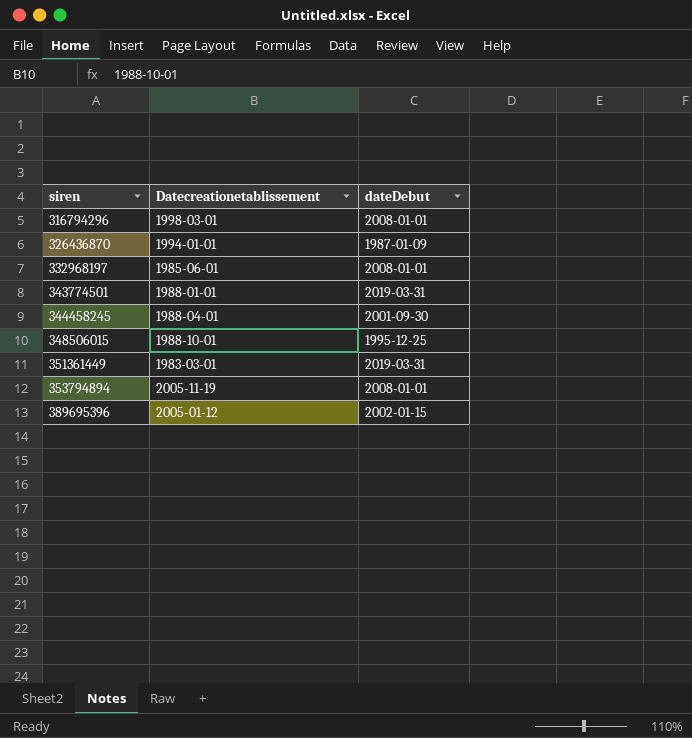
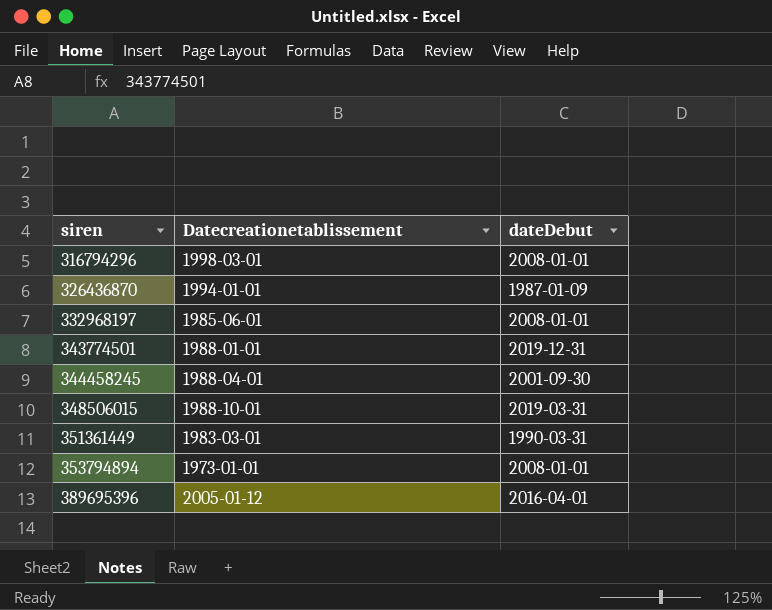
343774501 | dateDebut: 2019-03-31 -> 2019-12-31
348506015 | dateDebut: 1995-12-25 -> 2019-03-31
351361449 | dateDebut: 2019-03-31 -> 1990-03-31
353794894 | Datecreationetablissement: 2005-11-19 -> 1973-01-01
389695396 | dateDebut: 2002-01-15 -> 2016-04-01

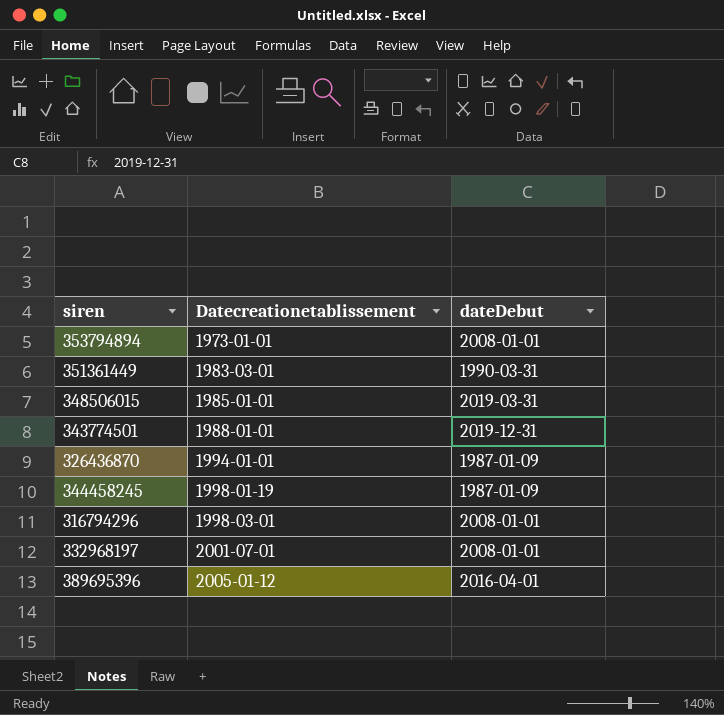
row order: siren ascending -> Datecreationetablissement ascending
348506015 | Datecreationetablissement: 1988-10-01 -> 1985-01-01
344458245 | Datecreationetablissement: 1988-04-01 -> 1998-01-19
344458245 | dateDebut: 2001-09-30 -> 1987-01-09
332968197 | Datecreationetablissement: 1985-06-01 -> 2001-07-01

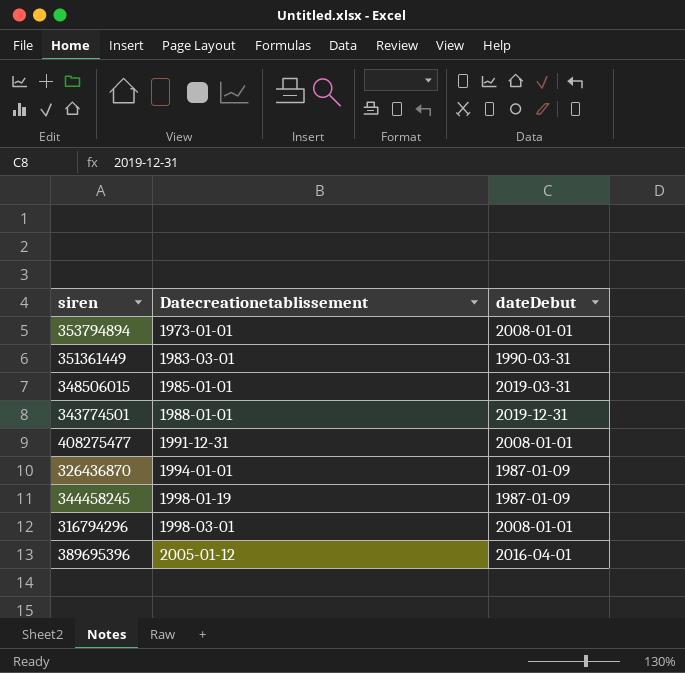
row 332968197: 2001-07-01 | 2008-01-01 -> none
row 408275477: none -> 1991-12-31 | 2008-01-01

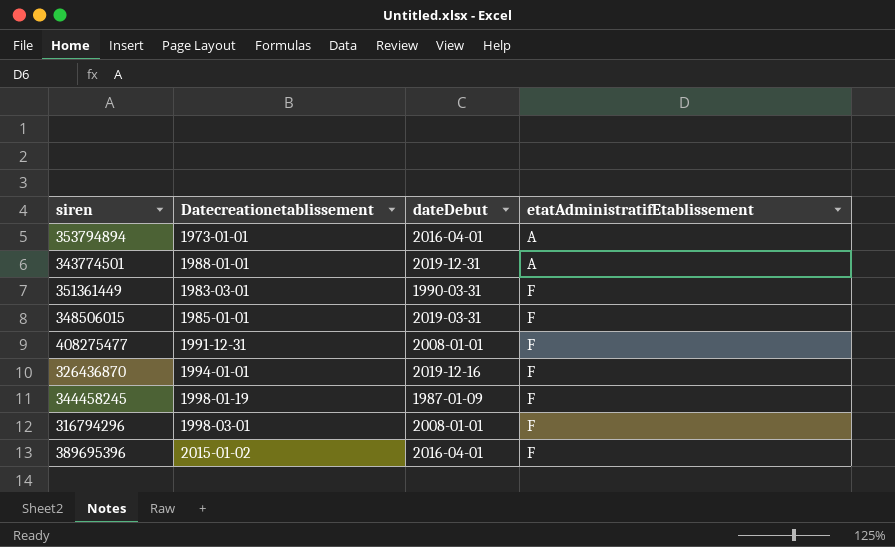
row order: Datecreationetablissement ascending -> etatAdministratifEtablissement ascending
column etatAdministratifEtablissement | position: none -> 4
353794894 | dateDebut: 2008-01-01 -> 2016-04-01
326436870 | dateDebut: 1987-01-09 -> 2019-12-16
389695396 | Datecreationetablissement: 2005-01-12 -> 2015-01-02

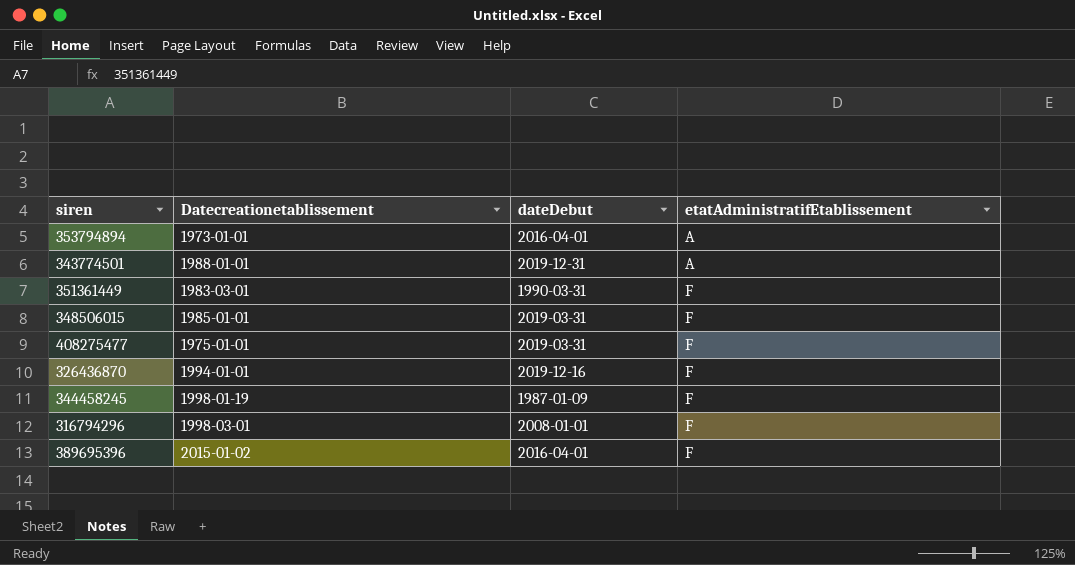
408275477 | Datecreationetablissement: 1991-12-31 -> 1975-01-01
408275477 | dateDebut: 2008-01-01 -> 2019-03-31

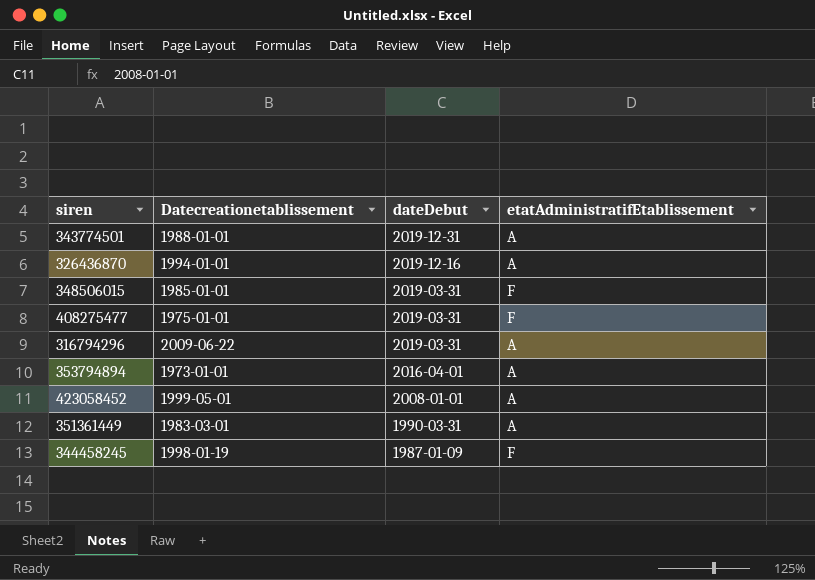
row order: etatAdministratifEtablissement ascending -> dateDebut descending
row 389695396: 2015-01-02 | 2016-04-01 | F -> none
326436870 | etatAdministratifEtablissement: F -> A
316794296 | Datecreationetablissement: 1998-03-01 -> 2009-06-22
316794296 | dateDebut: 2008-01-01 -> 2019-03-31
316794296 | etatAdministratifEtablissement: F -> A
row 423058452: none -> 1999-05-01 | 2008-01-01 | A
351361449 | etatAdministratifEtablissement: F -> A

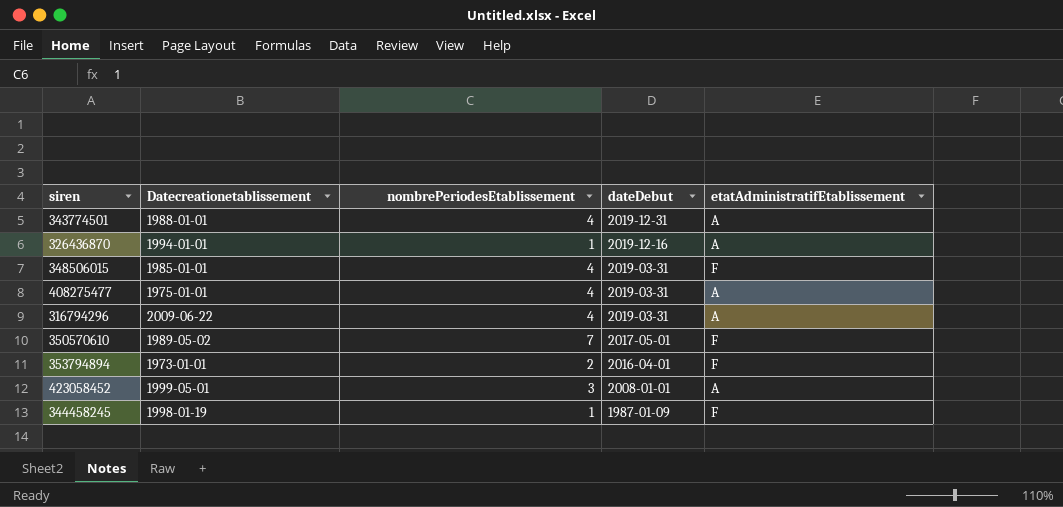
column nombrePeriodesEtablissement | position: none -> 3
row 351361449: 1983-03-01 | 1990-03-31 | A -> none
408275477 | etatAdministratifEtablissement: F -> A
row 350570610: none -> 1989-05-02 | 7 | 2017-05-01 | F
353794894 | etatAdministratifEtablissement: A -> F

